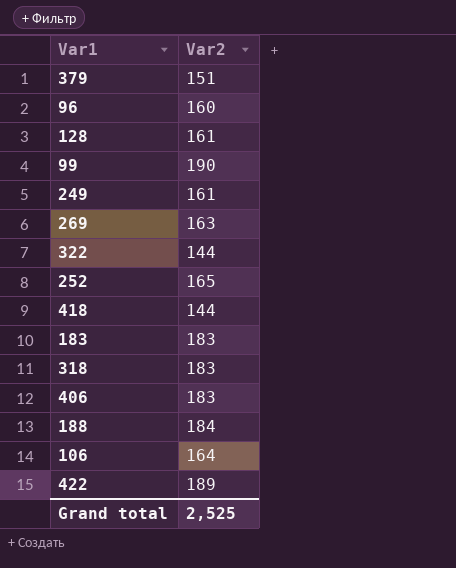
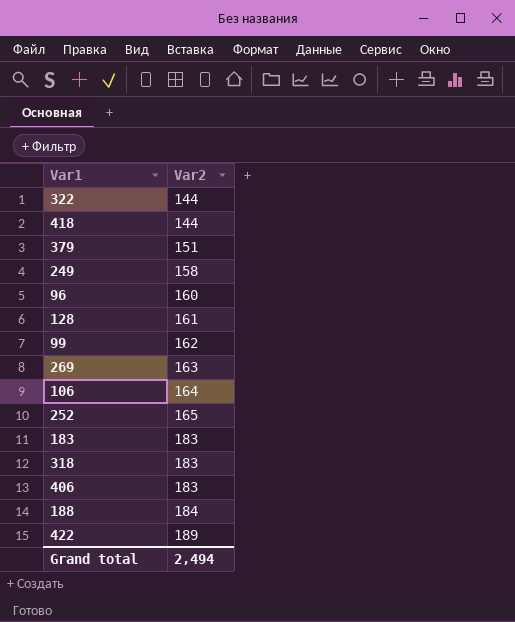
row order: none -> Var2 ascending
249 | Var2: 161 -> 158
99 | Var2: 190 -> 162
Grand total | Var2: 2,525 -> 2,494

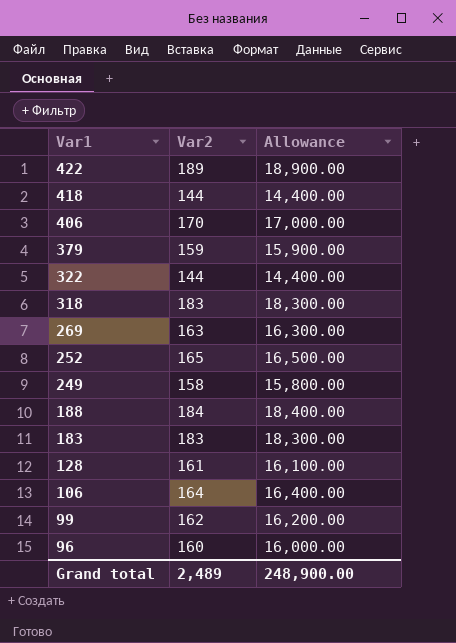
row order: Var2 ascending -> Var1 descending
column Allowance | formula: none -> [Var2] * 100
406 | Var2: 183 -> 170
379 | Var2: 151 -> 159
Grand total | Var2: 2,494 -> 2,489

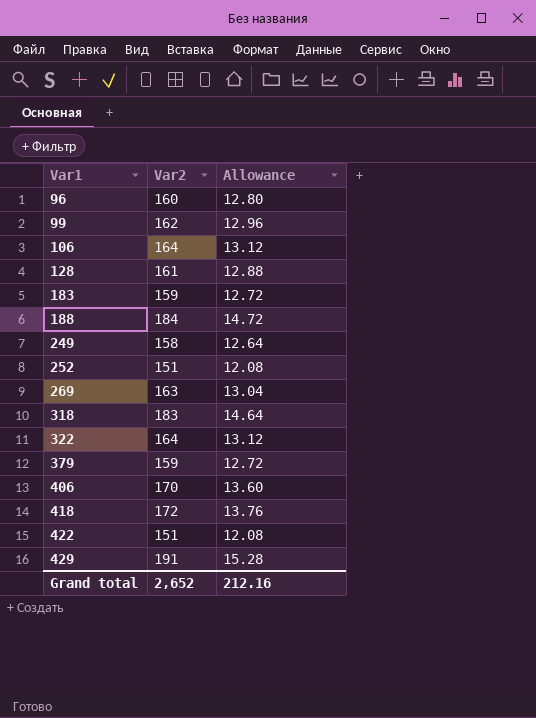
row order: Var1 descending -> Var1 ascending
column Allowance | formula: [Var2] * 100 -> [Var2] * 0.08
183 | Var2: 183 -> 159
252 | Var2: 165 -> 151
322 | Var2: 144 -> 164
418 | Var2: 144 -> 172
422 | Var2: 189 -> 151
row 429: none -> 191 | 15.28
Grand total | Var2: 2,489 -> 2,652
Grand total | Allowance: 248,900.00 -> 212.16

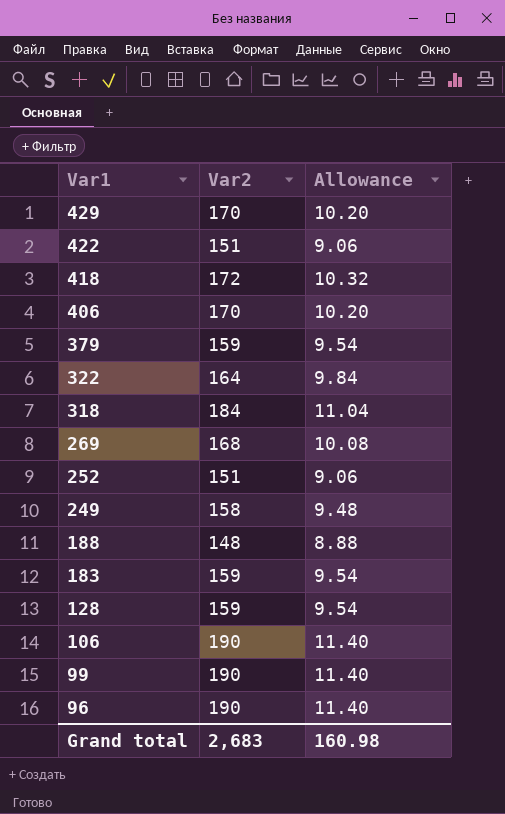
row order: Var1 ascending -> Var1 descending
column Allowance | formula: [Var2] * 0.08 -> [Var2] * 0.06
429 | Var2: 191 -> 170
318 | Var2: 183 -> 184
269 | Var2: 163 -> 168
188 | Var2: 184 -> 148
128 | Var2: 161 -> 159
106 | Var2: 164 -> 190
99 | Var2: 162 -> 190
96 | Var2: 160 -> 190
Grand total | Var2: 2,652 -> 2,683
Grand total | Allowance: 212.16 -> 160.98

